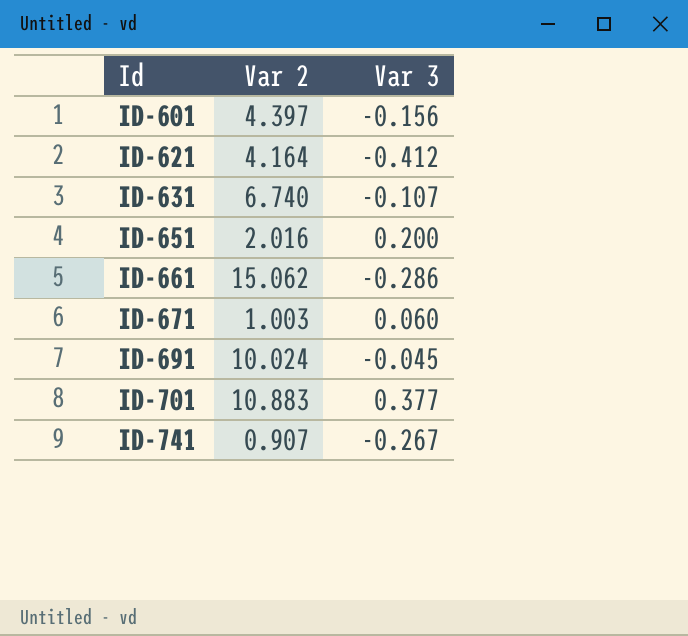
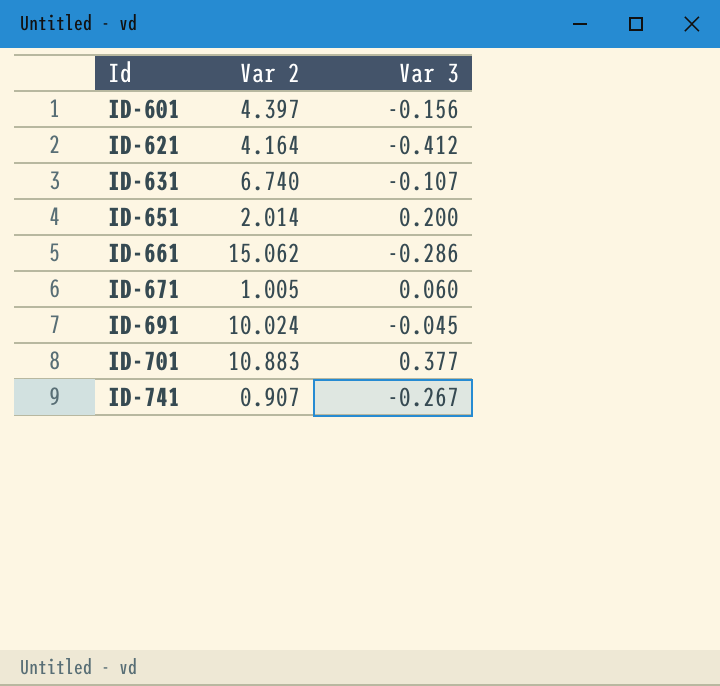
ID-651 | Var 2: 2.016 -> 2.014
ID-671 | Var 2: 1.003 -> 1.005

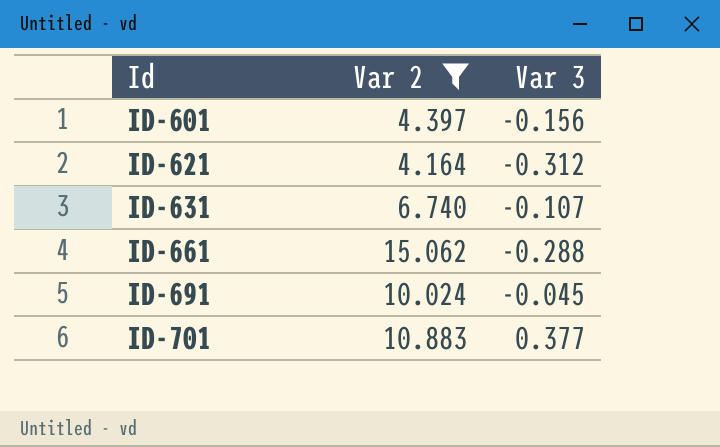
filter: none -> Var 2 >= 4.164
ID-621 | Var 3: -0.412 -> -0.312
ID-661 | Var 3: -0.286 -> -0.288

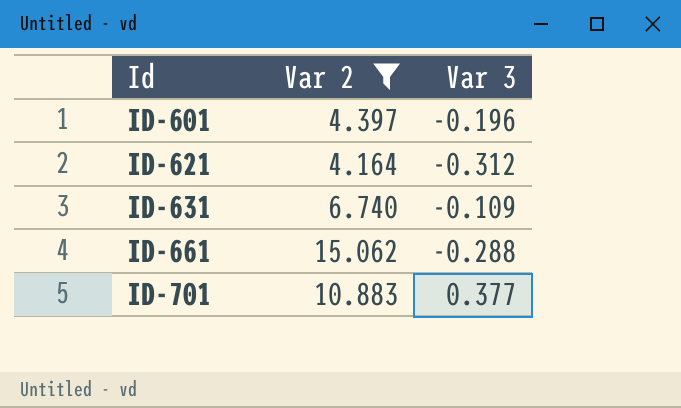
row ID-691: 10.024 | -0.045 -> none
ID-601 | Var 3: -0.156 -> -0.196
ID-631 | Var 3: -0.107 -> -0.109

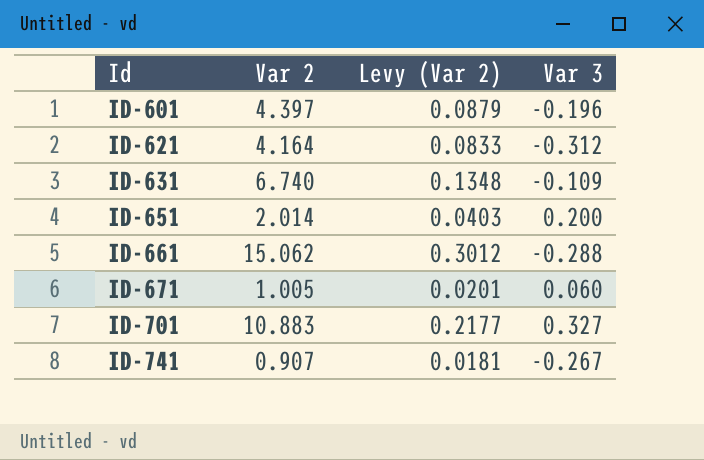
filter: Var 2 >= 4.164 -> none
column Levy (Var 2) | formula: none -> [Var 2] * 0.02
ID-701 | Var 3: 0.377 -> 0.327

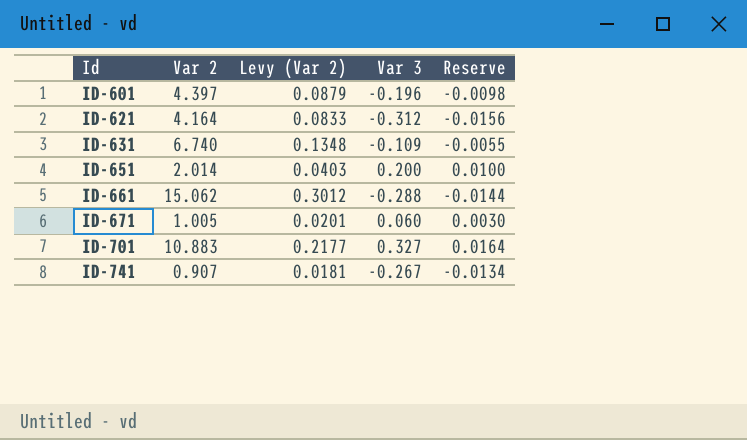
column Reserve | formula: none -> [Var 3] * 0.05

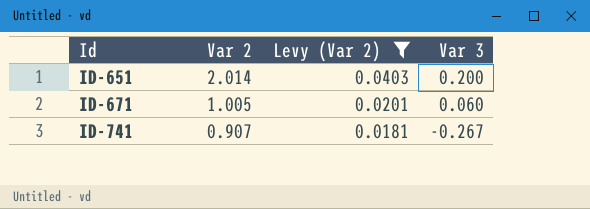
filter: none -> Levy (Var 2) <= 0.0403
column Reserve | formula: [Var 3] * 0.05 -> none

